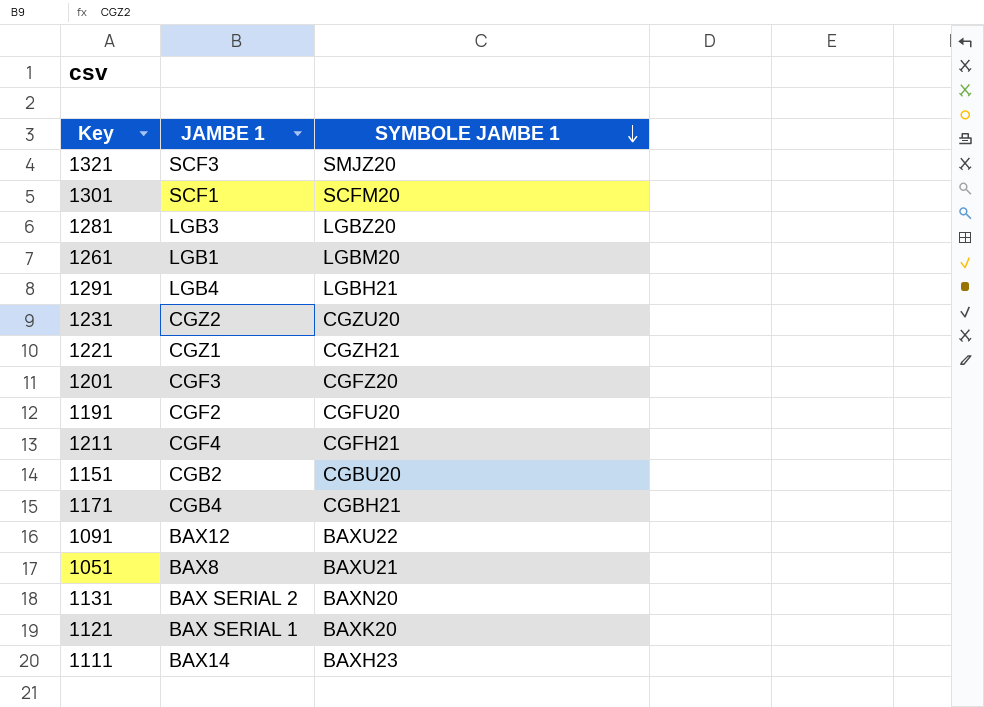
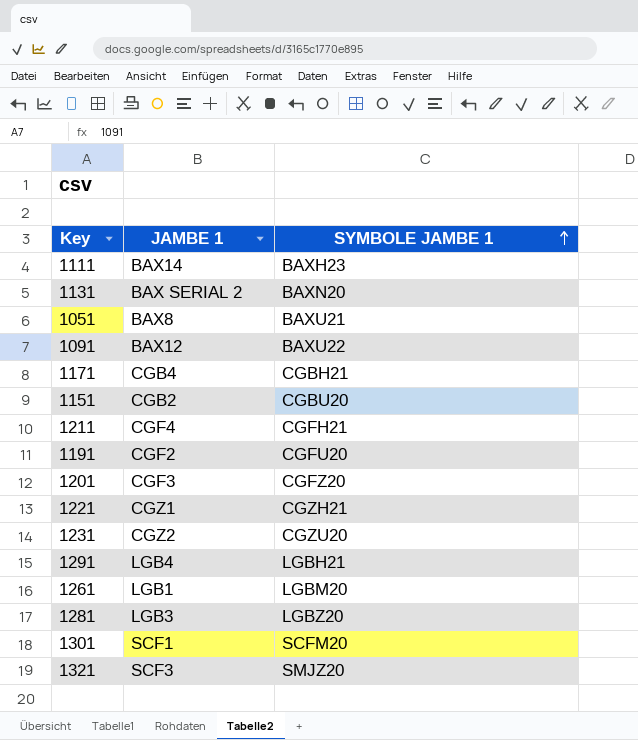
row order: SYMBOLE JAMBE 1 descending -> SYMBOLE JAMBE 1 ascending
row 1121: BAX SERIAL 1 | BAXK20 -> none

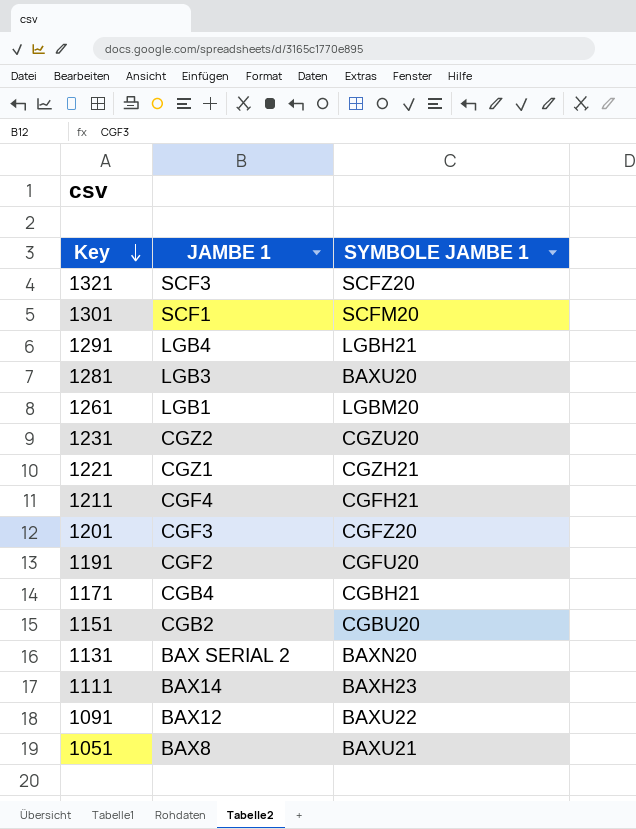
row order: SYMBOLE JAMBE 1 ascending -> Key descending
1321 | SYMBOLE JAMBE 1: SMJZ20 -> SCFZ20
1281 | SYMBOLE JAMBE 1: LGBZ20 -> BAXU20

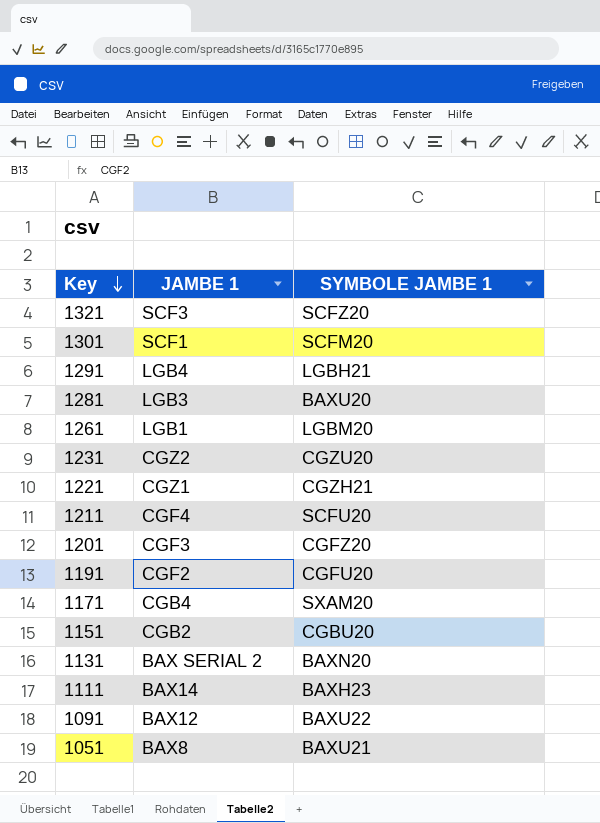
1211 | SYMBOLE JAMBE 1: CGFH21 -> SCFU20
1171 | SYMBOLE JAMBE 1: CGBH21 -> SXAM20

